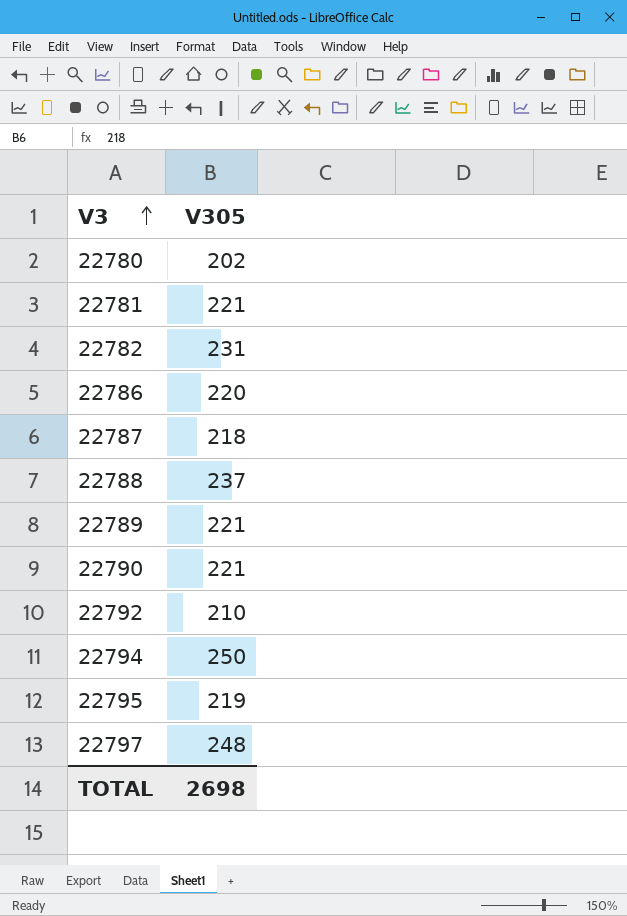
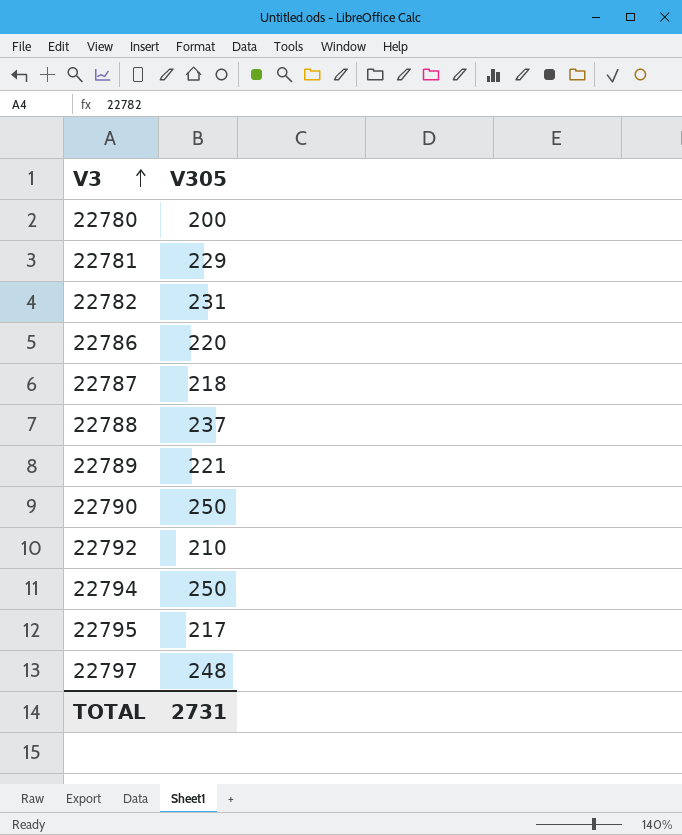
22780 | V305: 202 -> 200
22781 | V305: 221 -> 229
22790 | V305: 221 -> 250
22795 | V305: 219 -> 217
TOTAL | V305: 2698 -> 2731

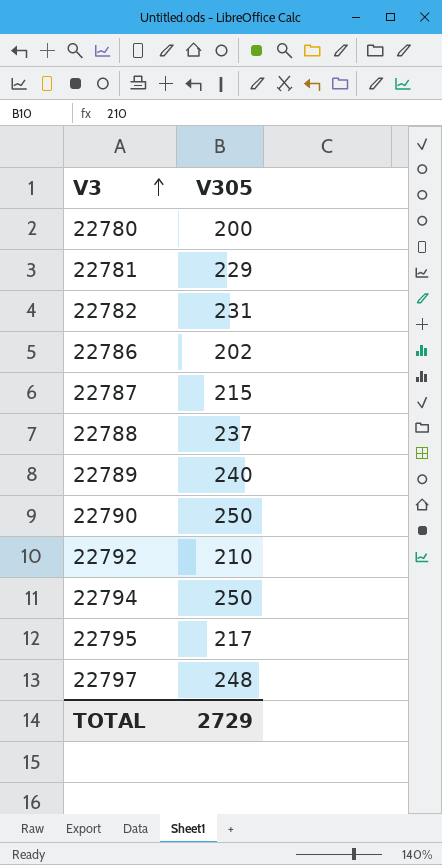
22786 | V305: 220 -> 202
22787 | V305: 218 -> 215
22789 | V305: 221 -> 240
TOTAL | V305: 2731 -> 2729

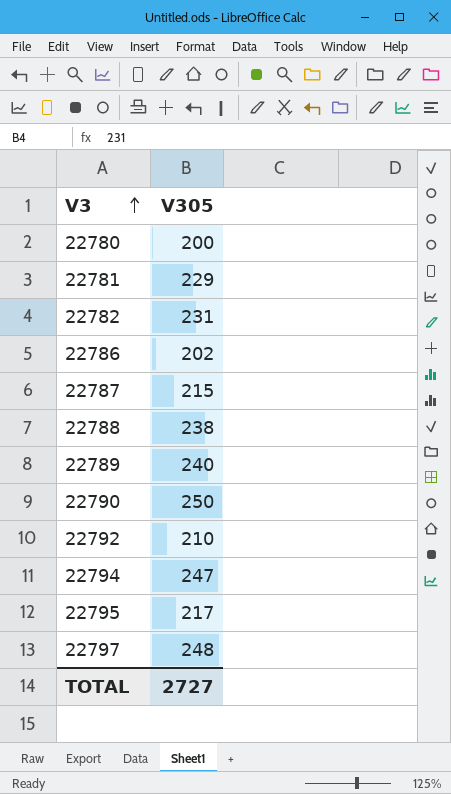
22788 | V305: 237 -> 238
22794 | V305: 250 -> 247
TOTAL | V305: 2729 -> 2727

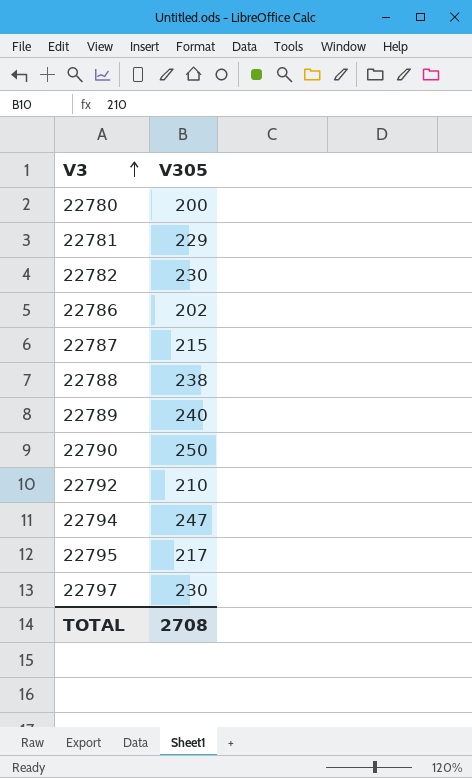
22782 | V305: 231 -> 230
22797 | V305: 248 -> 230
TOTAL | V305: 2727 -> 2708

